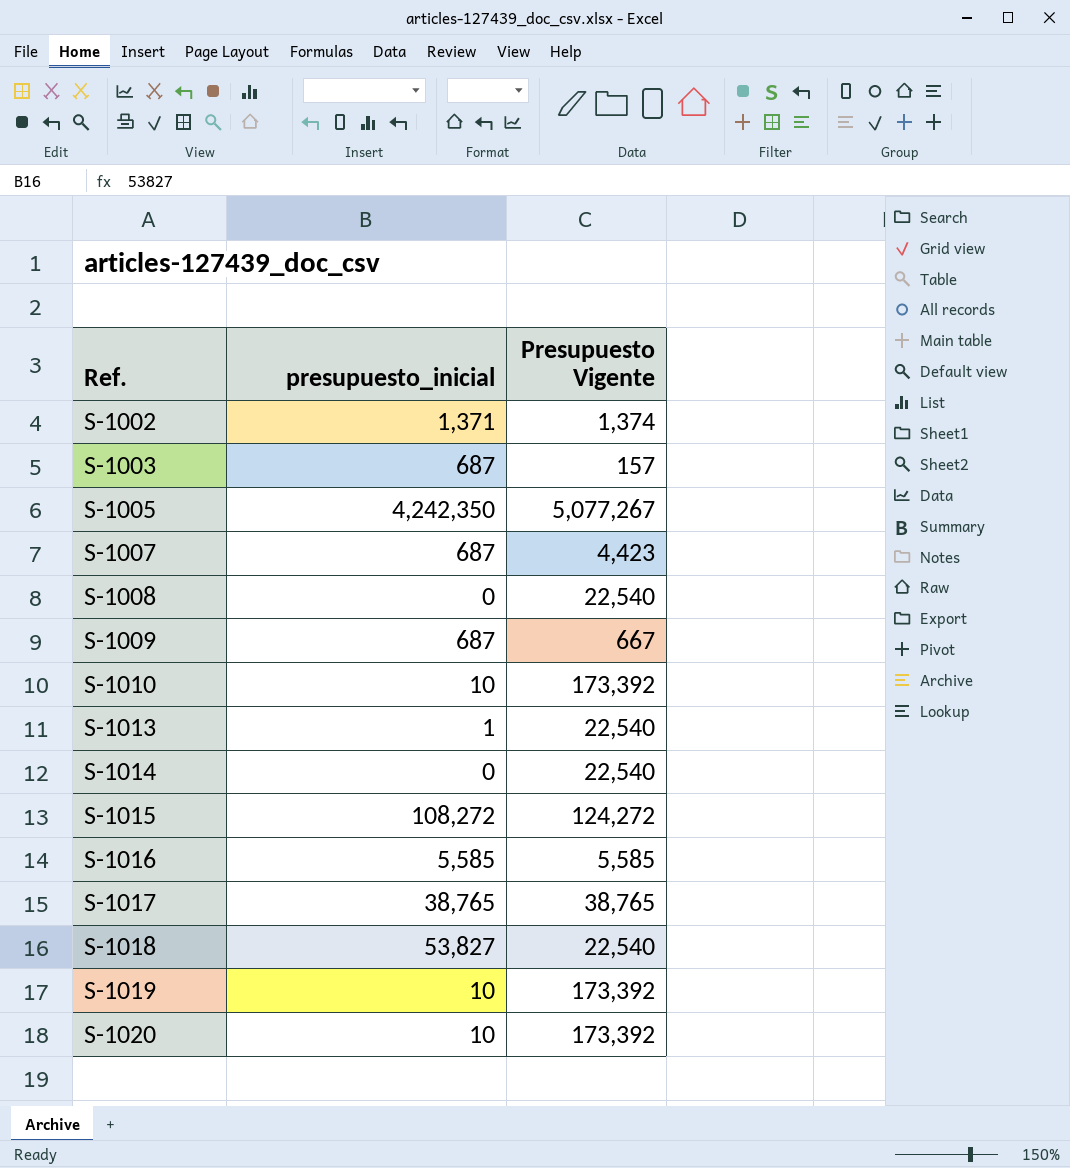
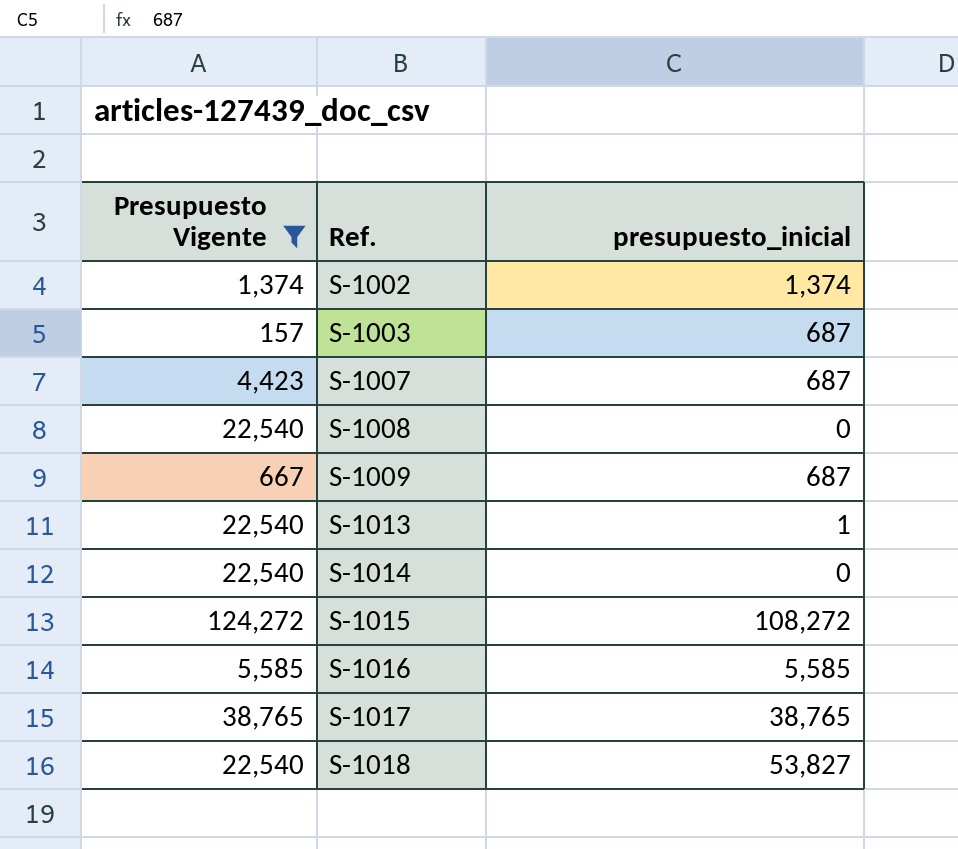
filter: none -> Presupuesto Vigente <= 124,272
column Presupuesto Vigente | position: 3 -> 1
S-1002 | presupuesto_inicial: 1,371 -> 1,374

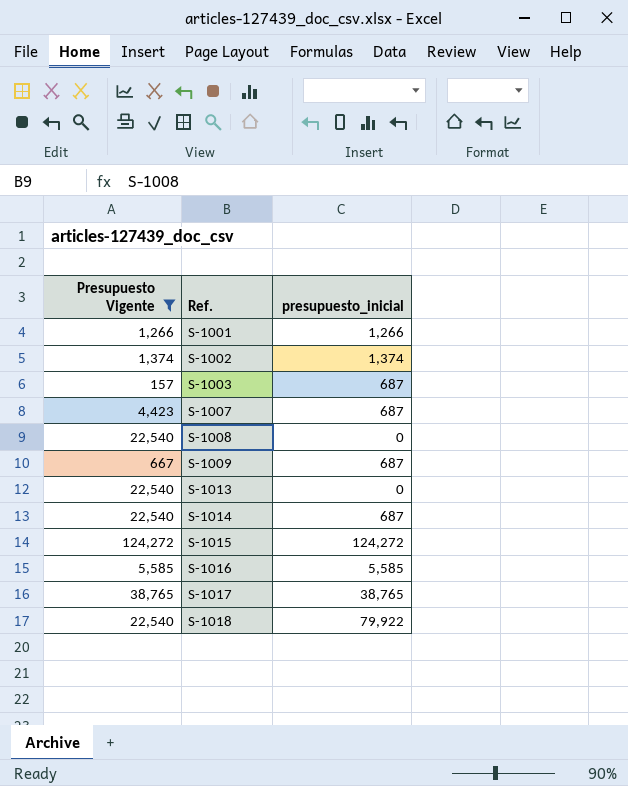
row S-1001: none -> 1,266 | 1,266
S-1013 | presupuesto_inicial: 1 -> 0
S-1014 | presupuesto_inicial: 0 -> 687
S-1015 | presupuesto_inicial: 108,272 -> 124,272
S-1018 | presupuesto_inicial: 53,827 -> 79,922

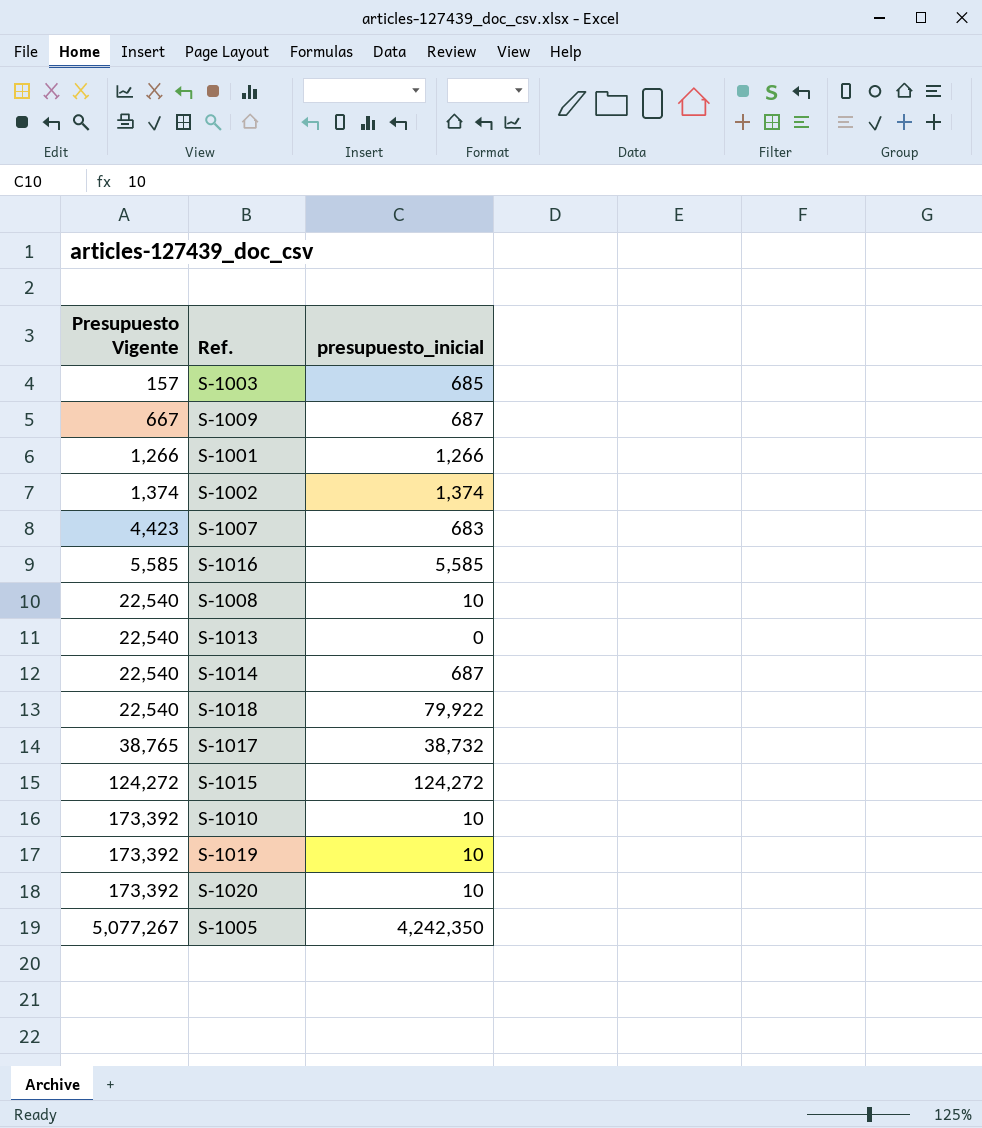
filter: Presupuesto Vigente <= 124,272 -> none
row order: Ref. ascending -> Presupuesto Vigente ascending
S-1003 | presupuesto_inicial: 687 -> 685
S-1007 | presupuesto_inicial: 687 -> 683
S-1008 | presupuesto_inicial: 0 -> 10
S-1017 | presupuesto_inicial: 38,765 -> 38,732

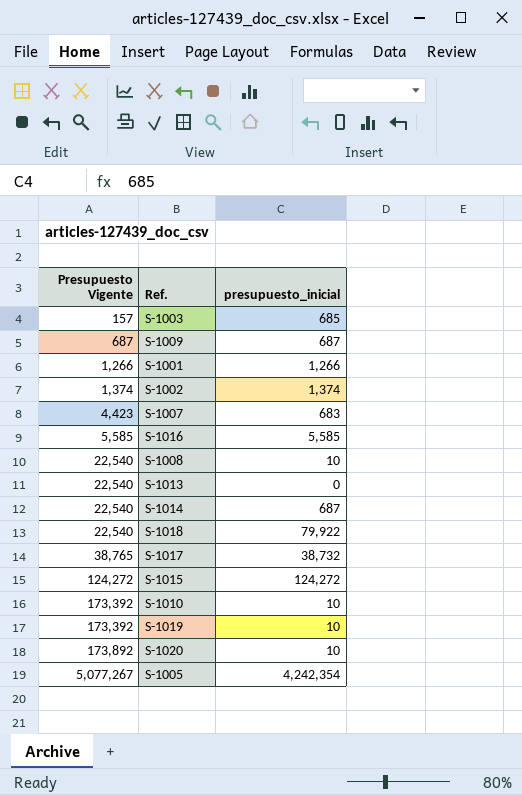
S-1009 | Presupuesto Vigente: 667 -> 687
S-1020 | Presupuesto Vigente: 173,392 -> 173,892
S-1005 | presupuesto_inicial: 4,242,350 -> 4,242,354

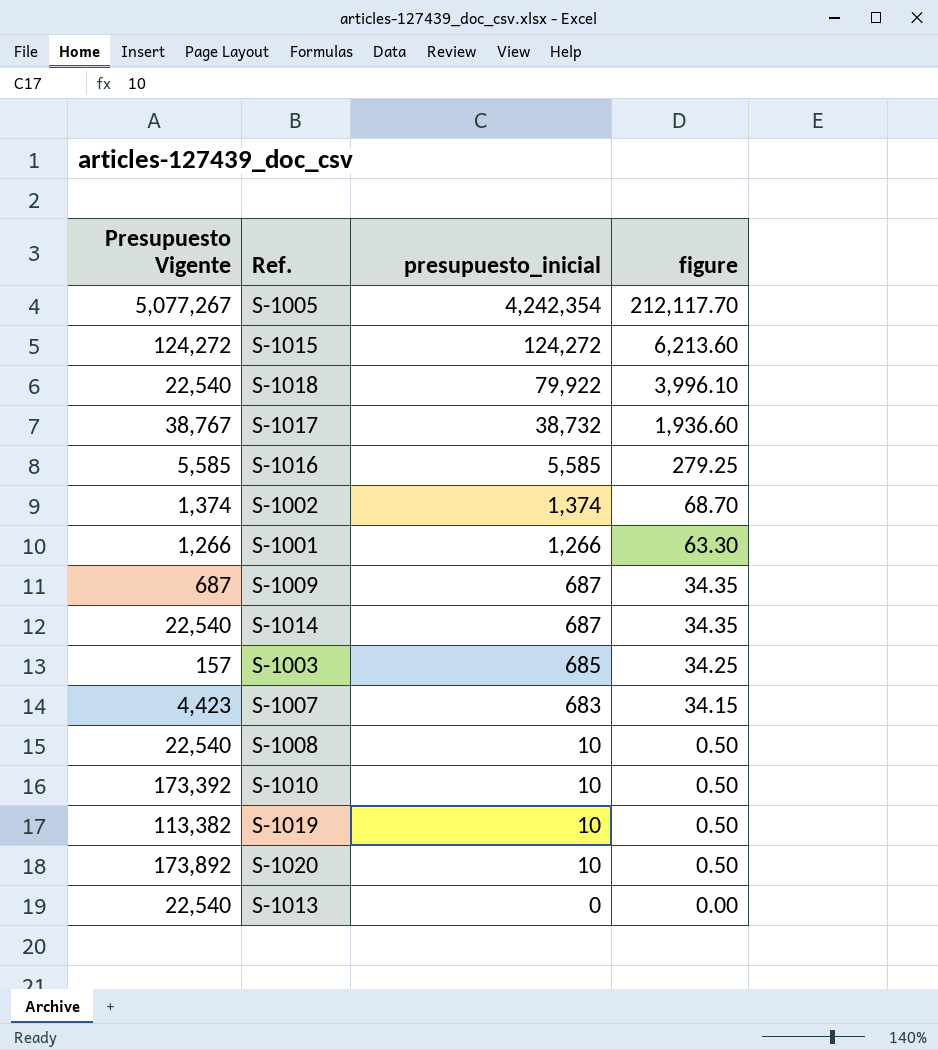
row order: Presupuesto Vigente ascending -> presupuesto_inicial descending
column figure | formula: none -> [presupuesto_inicial] * 0.05
S-1017 | Presupuesto Vigente: 38,765 -> 38,767
S-1019 | Presupuesto Vigente: 173,392 -> 113,382

